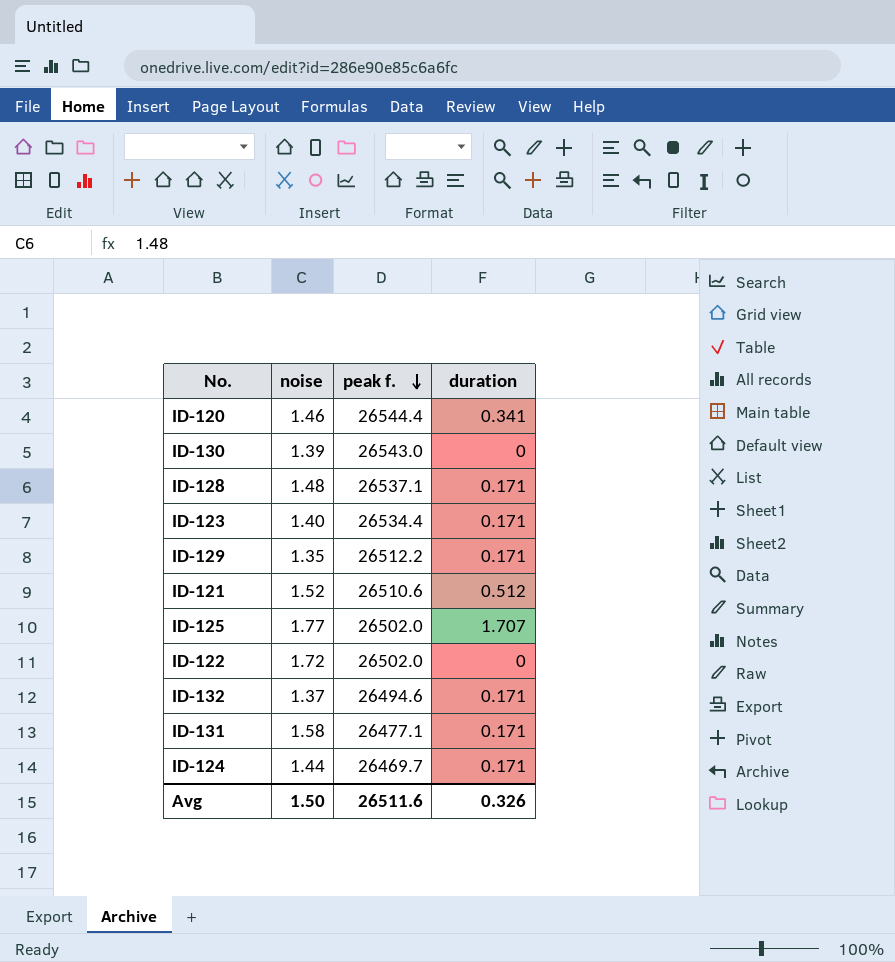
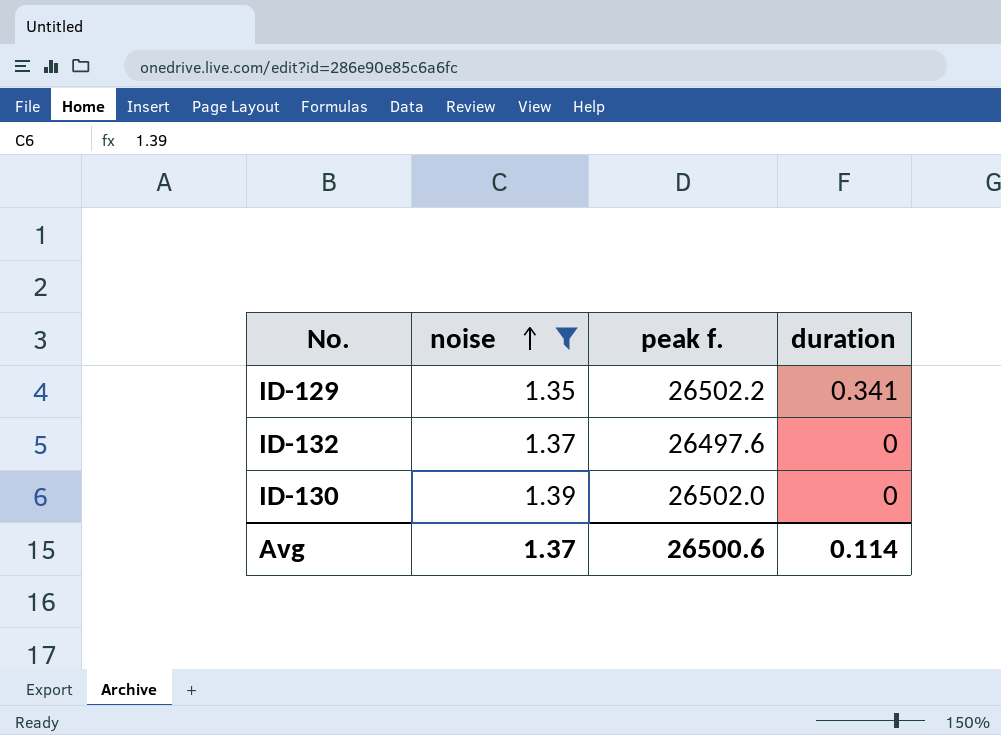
filter: none -> noise <= 1.39
row order: peak f. descending -> noise ascending
ID-129 | peak f.: 26512.2 -> 26502.2
ID-129 | duration: 0.171 -> 0.341
ID-132 | peak f.: 26494.6 -> 26497.6
ID-132 | duration: 0.171 -> 0
ID-130 | peak f.: 26543.0 -> 26502.0
Avg | noise: 1.50 -> 1.37
Avg | peak f.: 26511.6 -> 26500.6
Avg | duration: 0.326 -> 0.114

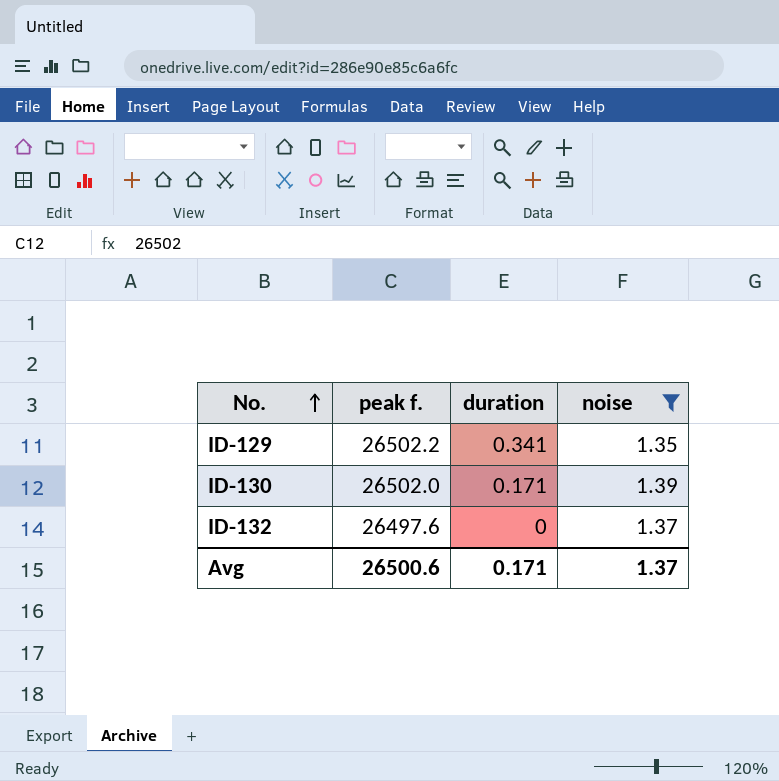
row order: noise ascending -> No. ascending
column noise | position: 2 -> 4
ID-130 | duration: 0 -> 0.171
Avg | duration: 0.114 -> 0.171

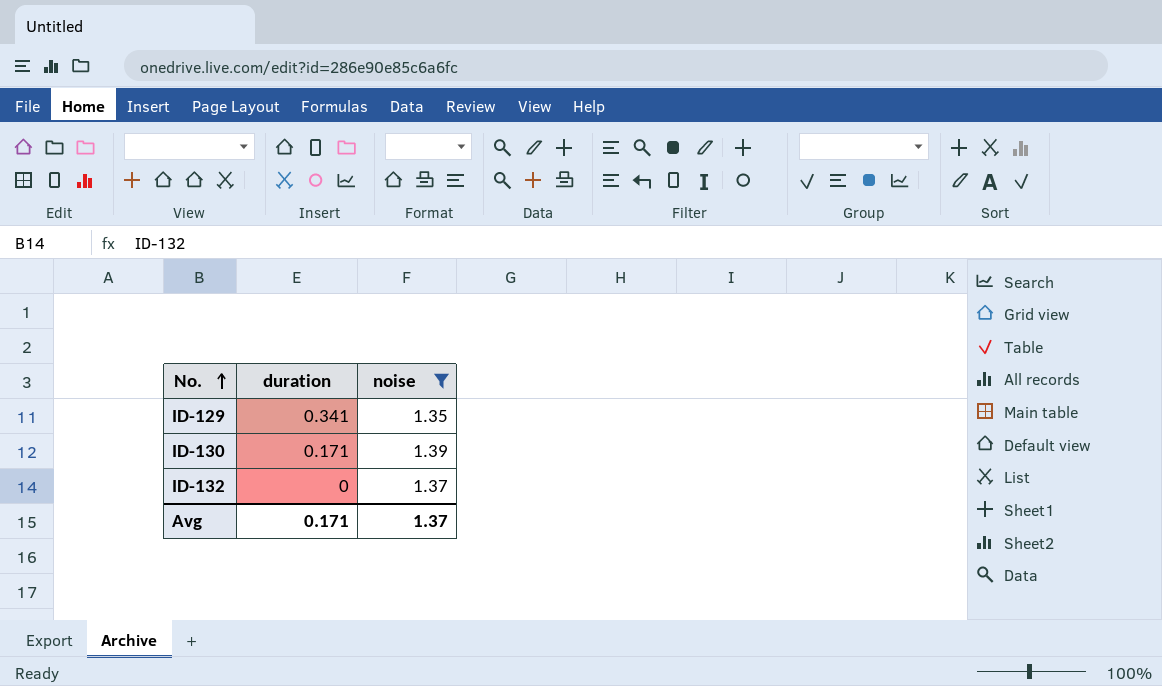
column peak f. | position: 2 -> none

